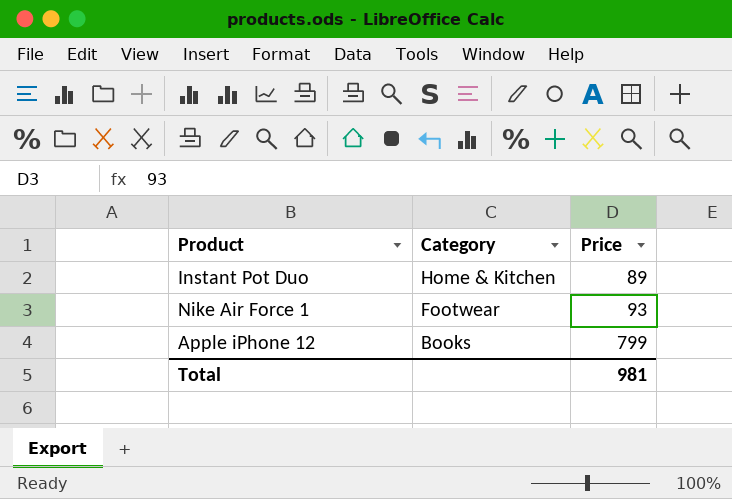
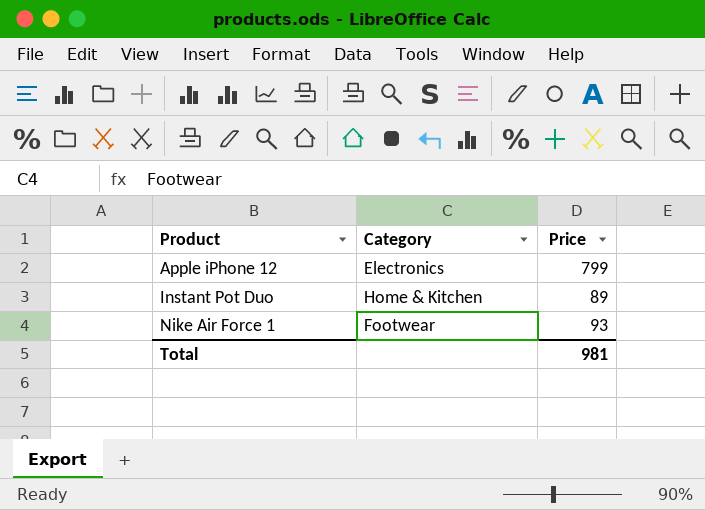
row order: Category descending -> Product ascending
Apple iPhone 12 | Category: Books -> Electronics

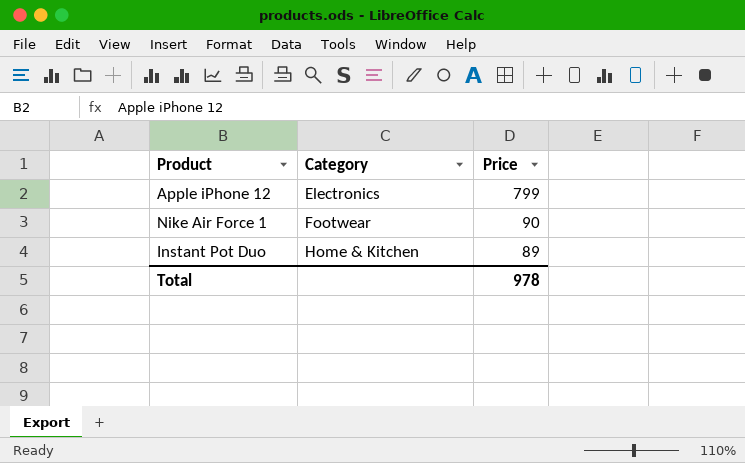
row order: Product ascending -> Category ascending
Nike Air Force 1 | Price: 93 -> 90
Total | Price: 981 -> 978

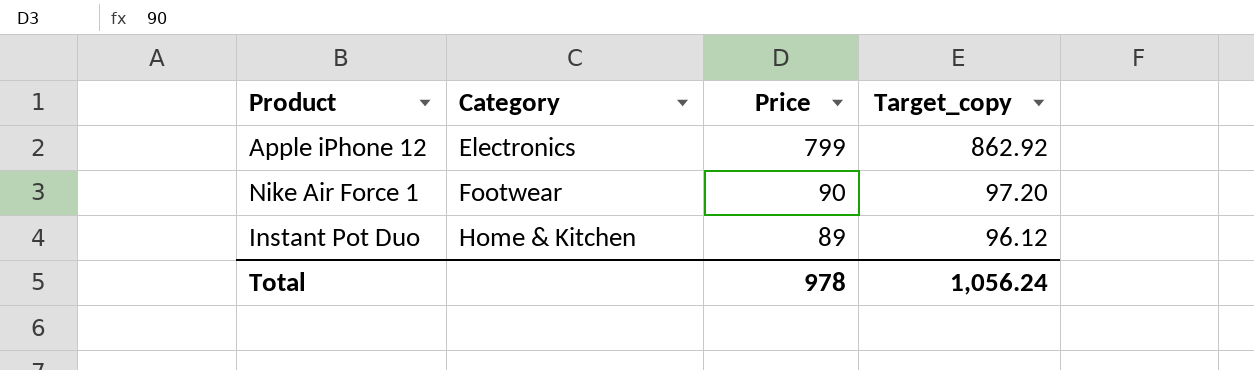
column Target_copy | formula: none -> [Price] * 1.08

